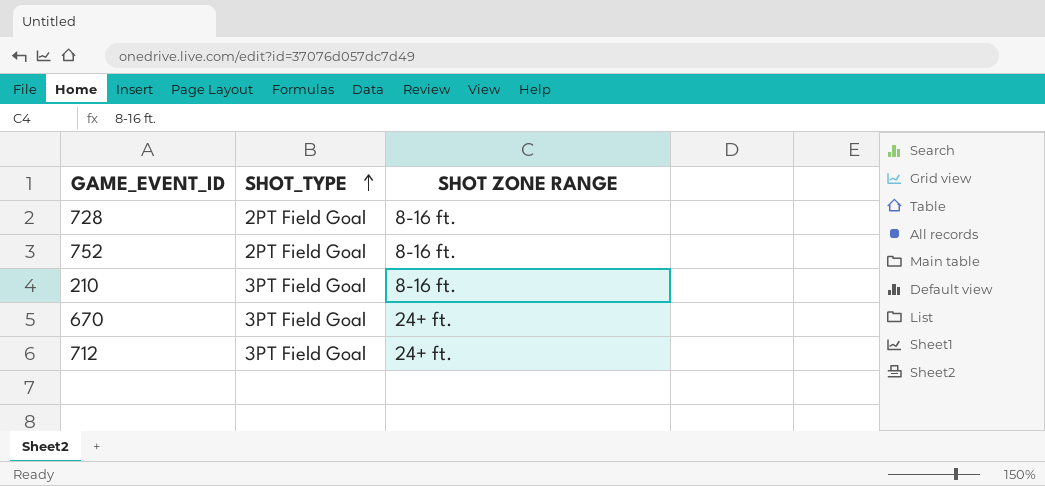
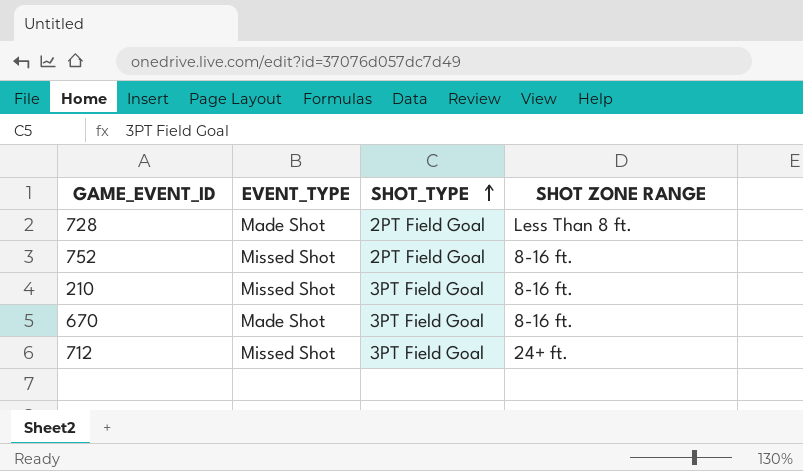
column EVENT_TYPE | position: none -> 2
728 | SHOT ZONE RANGE: 8-16 ft. -> Less Than 8 ft.
670 | SHOT ZONE RANGE: 24+ ft. -> 8-16 ft.

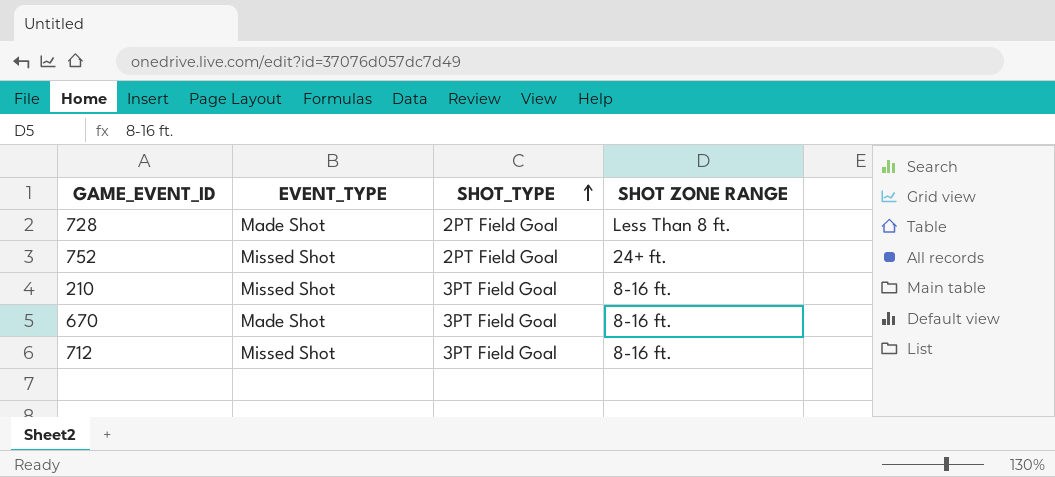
752 | SHOT ZONE RANGE: 8-16 ft. -> 24+ ft.
712 | SHOT ZONE RANGE: 24+ ft. -> 8-16 ft.

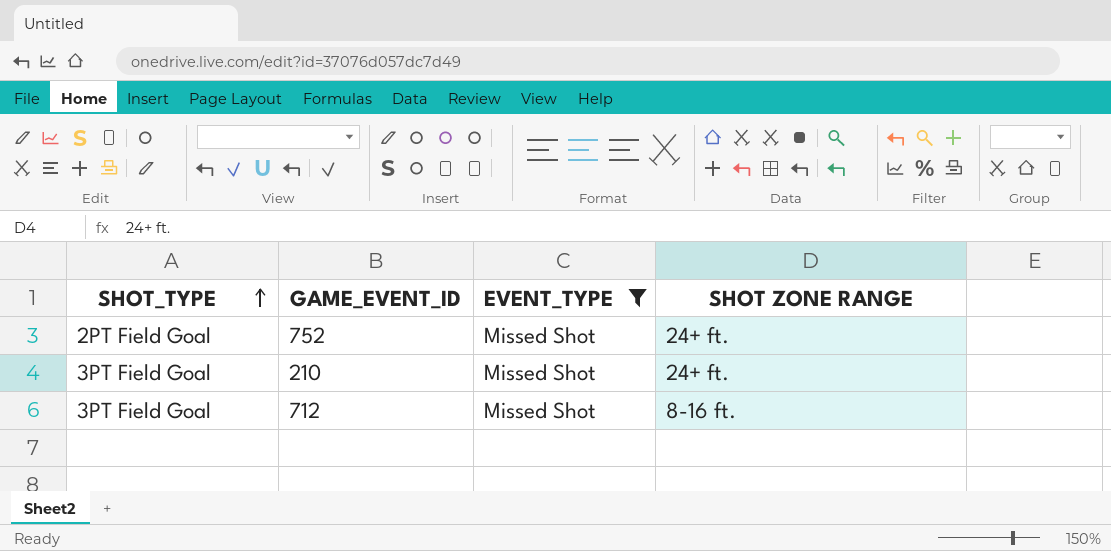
filter: none -> EVENT_TYPE = Missed Shot
column SHOT_TYPE | position: 3 -> 1
210 | SHOT ZONE RANGE: 8-16 ft. -> 24+ ft.

